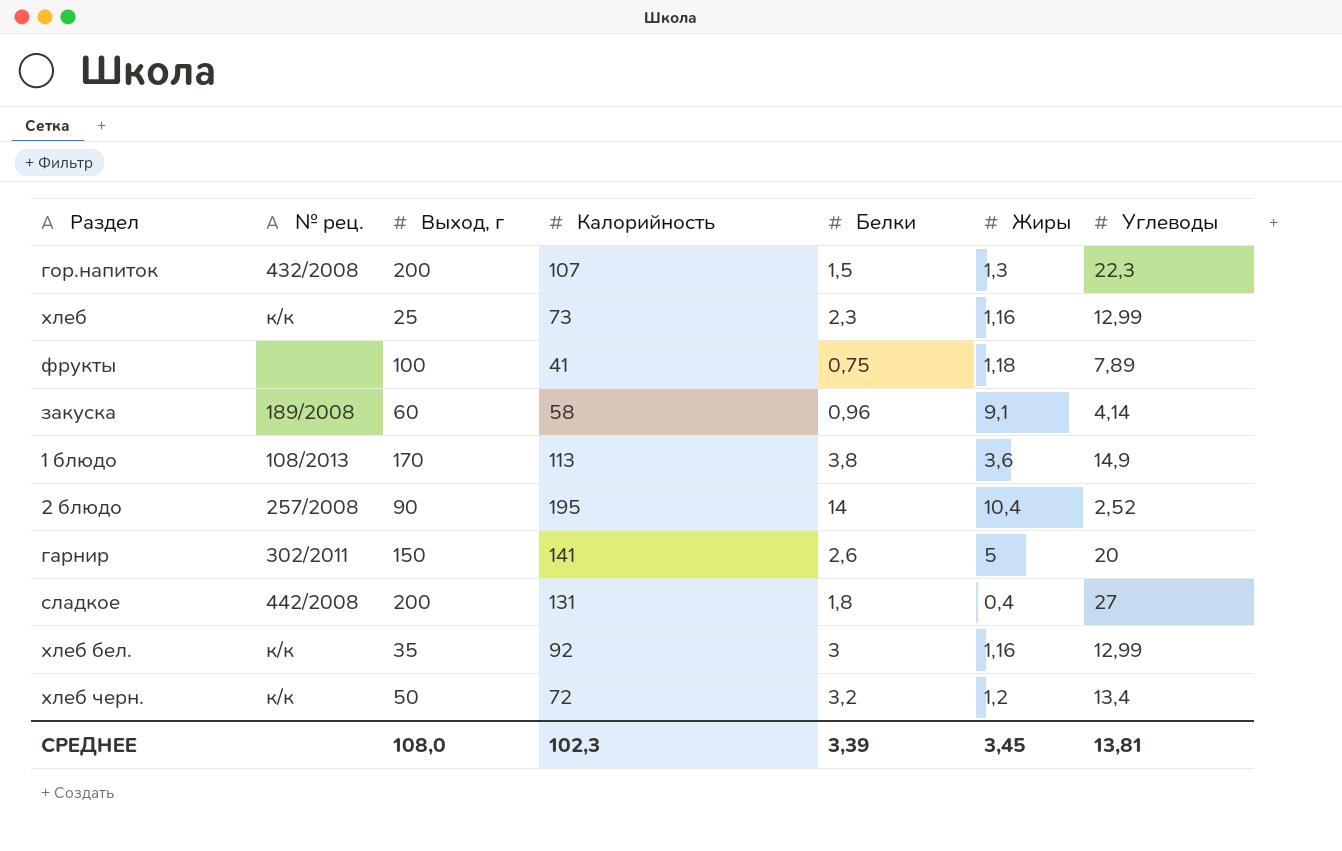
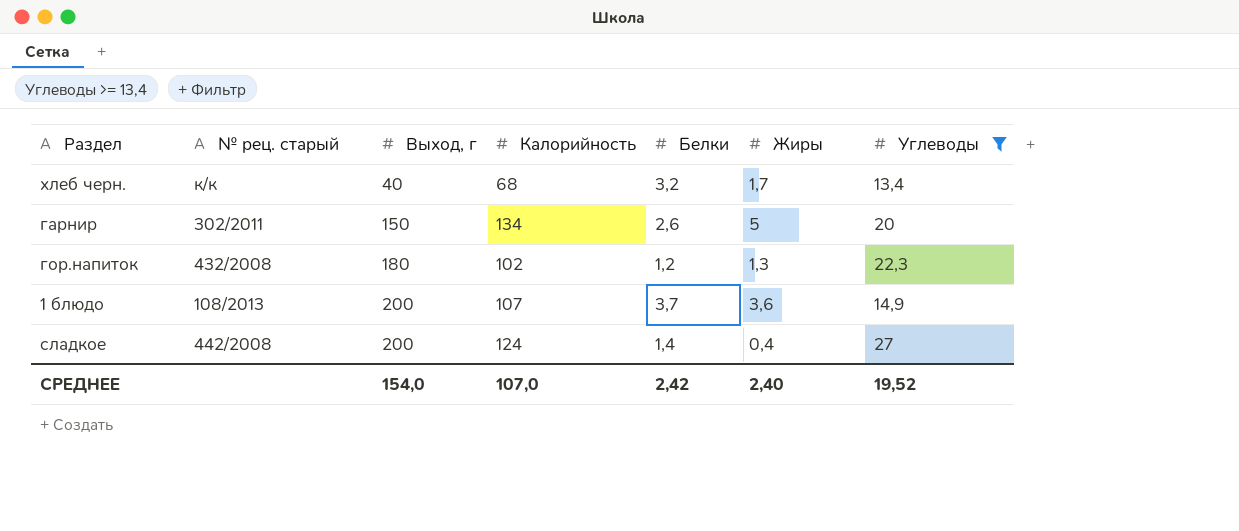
filter: none -> Углеводы >= 13,4
row order: none -> Выход, г ascending
column name: № рец. -> № рец. старый
хлеб черн. | Выход, г: 50 -> 40
хлеб черн. | Калорийность: 72 -> 68
хлеб черн. | Жиры: 1,2 -> 1,7
гарнир | Калорийность: 141 -> 134
гор.напиток | Выход, г: 200 -> 180
гор.напиток | Калорийность: 107 -> 102
гор.напиток | Белки: 1,5 -> 1,2
1 блюдо | Выход, г: 170 -> 200
1 блюдо | Калорийность: 113 -> 107
1 блюдо | Белки: 3,8 -> 3,7
сладкое | Калорийность: 131 -> 124
сладкое | Белки: 1,8 -> 1,4
СРЕДНЕЕ | Выход, г: 108,0 -> 154,0
СРЕДНЕЕ | Калорийность: 102,3 -> 107,0
СРЕДНЕЕ | Белки: 3,39 -> 2,42
СРЕДНЕЕ | Жиры: 3,45 -> 2,40
СРЕДНЕЕ | Углеводы: 13,81 -> 19,52

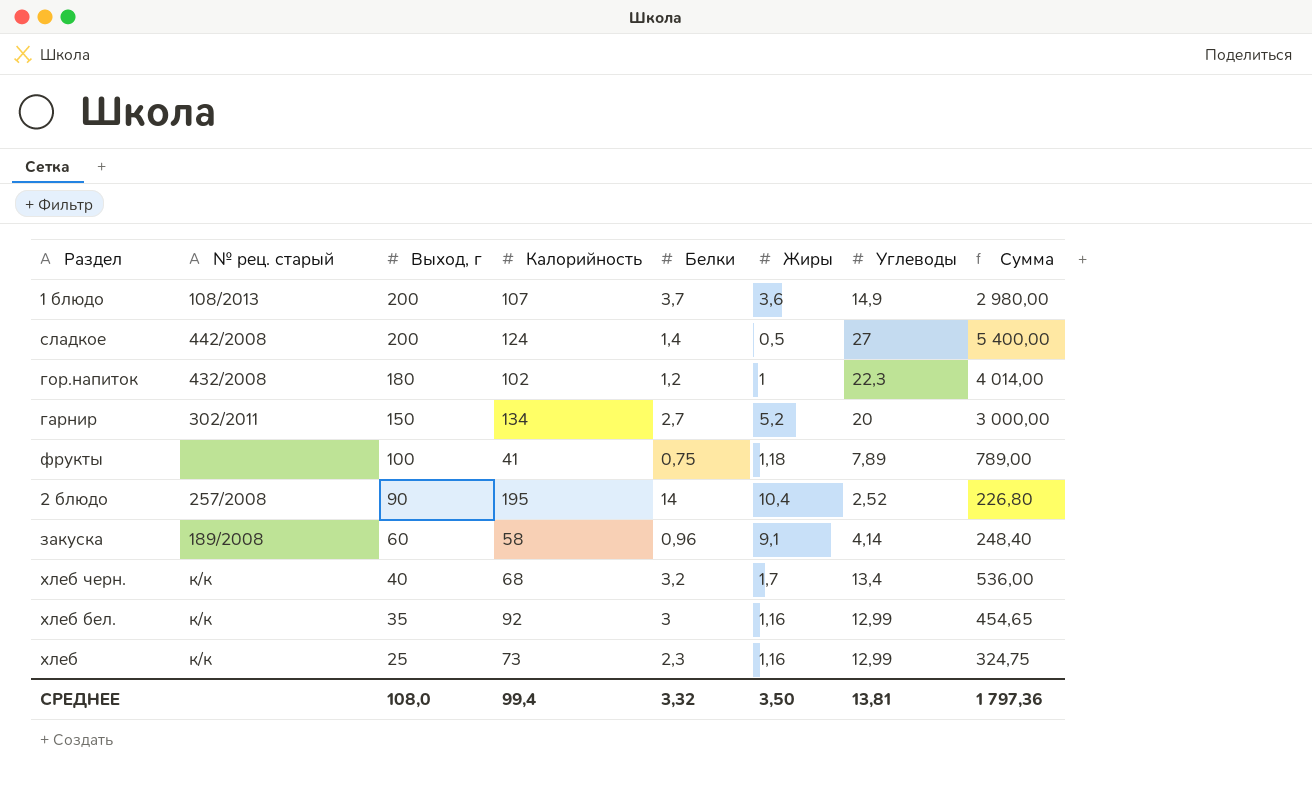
filter: Углеводы >= 13,4 -> none
row order: Выход, г ascending -> Выход, г descending
column Сумма | formula: none -> [Выход, г] * [Углеводы]
сладкое | Жиры: 0,4 -> 0,5
гор.напиток | Жиры: 1,3 -> 1
гарнир | Белки: 2,6 -> 2,7
гарнир | Жиры: 5 -> 5,2
СРЕДНЕЕ | Выход, г: 154,0 -> 108,0
СРЕДНЕЕ | Калорийность: 107,0 -> 99,4
СРЕДНЕЕ | Белки: 2,42 -> 3,32
СРЕДНЕЕ | Жиры: 2,40 -> 3,50
СРЕДНЕЕ | Углеводы: 19,52 -> 13,81

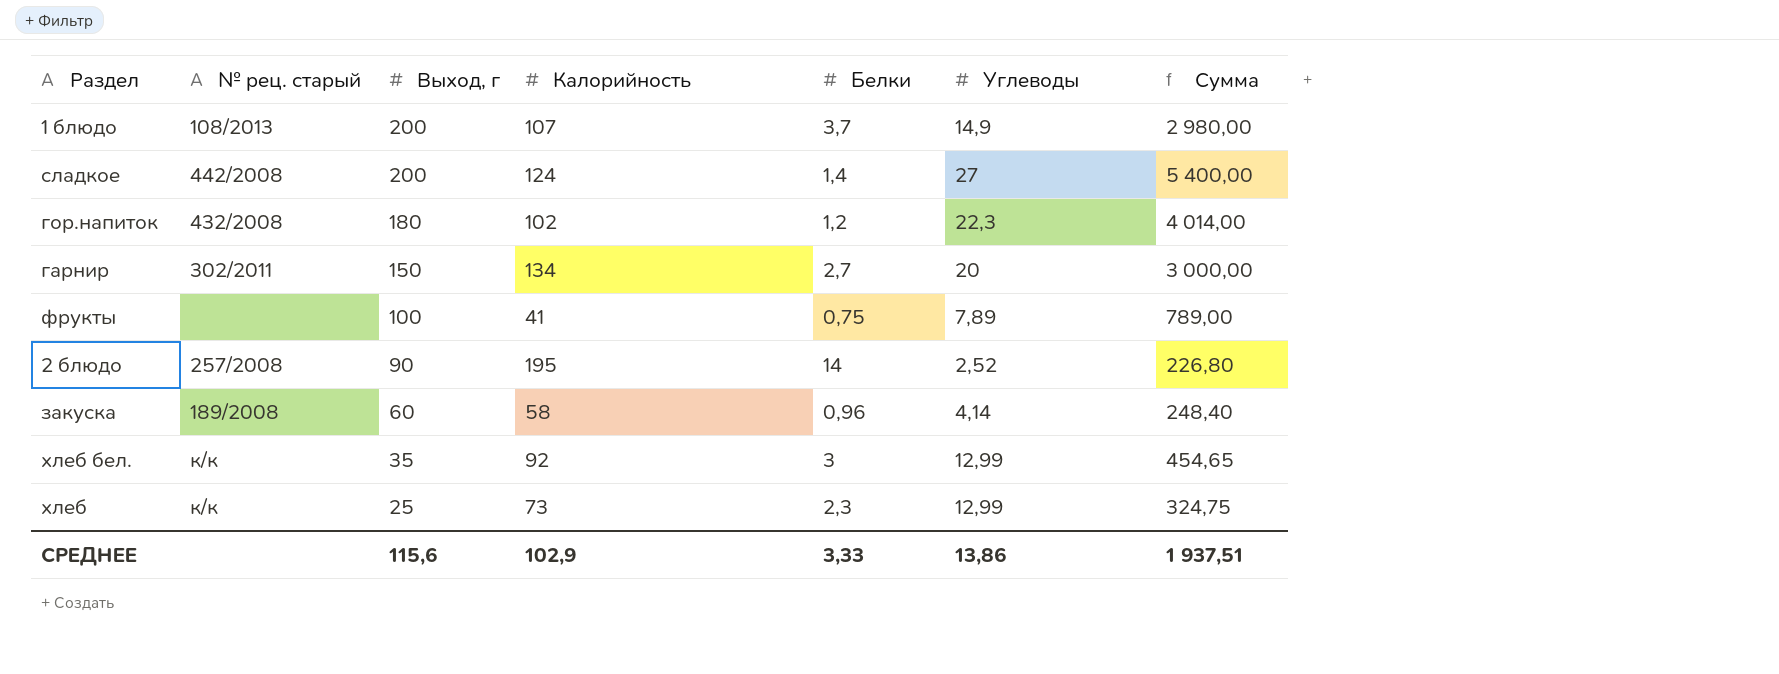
column Жиры | position: 6 -> none
row хлеб черн.: к/к | 40 | 68 | 3,2 | 1,7 | 13,4 | 536,00 -> none
СРЕДНЕЕ | Выход, г: 108,0 -> 115,6
СРЕДНЕЕ | Калорийность: 99,4 -> 102,9
СРЕДНЕЕ | Белки: 3,32 -> 3,33
СРЕДНЕЕ | Углеводы: 13,81 -> 13,86
СРЕДНЕЕ | Сумма: 1 797,36 -> 1 937,51

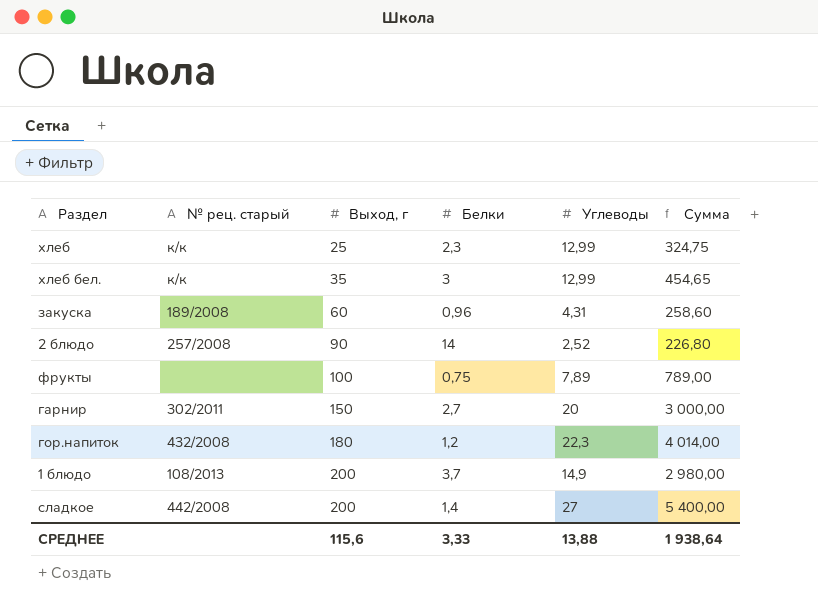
row order: Выход, г descending -> Выход, г ascending
column Калорийность | position: 4 -> none
закуска | Углеводы: 4,14 -> 4,31
закуска | Сумма: 248,40 -> 258,60
СРЕДНЕЕ | Углеводы: 13,86 -> 13,88
СРЕДНЕЕ | Сумма: 1 937,51 -> 1 938,64

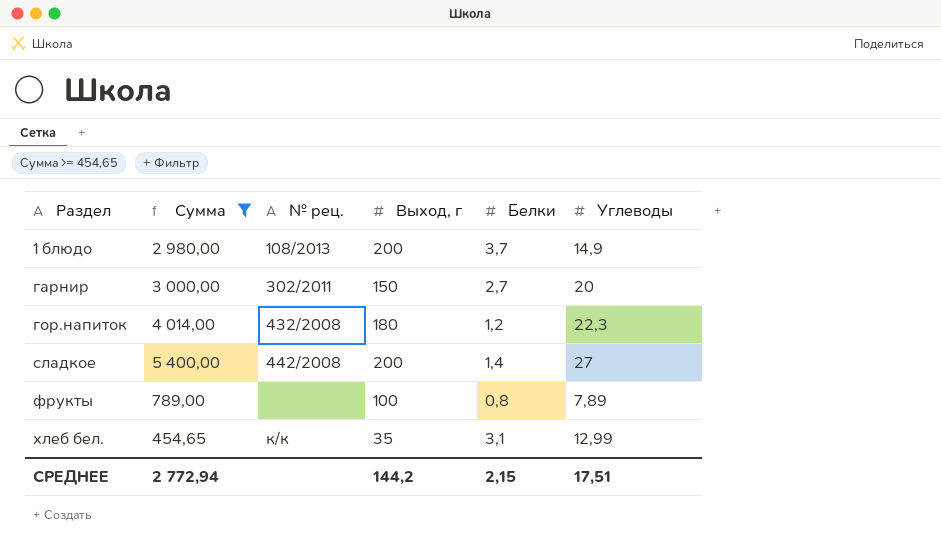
filter: none -> Сумма >= 454,65
row order: Выход, г ascending -> Раздел ascending
column Сумма | position: 6 -> 2
column name: № рец. старый -> № рец.
фрукты | Белки: 0,75 -> 0,8
хлеб бел. | Белки: 3 -> 3,1
СРЕДНЕЕ | Сумма: 1 938,64 -> 2 772,94
СРЕДНЕЕ | Выход, г: 115,6 -> 144,2
СРЕДНЕЕ | Белки: 3,33 -> 2,15
СРЕДНЕЕ | Углеводы: 13,88 -> 17,51

